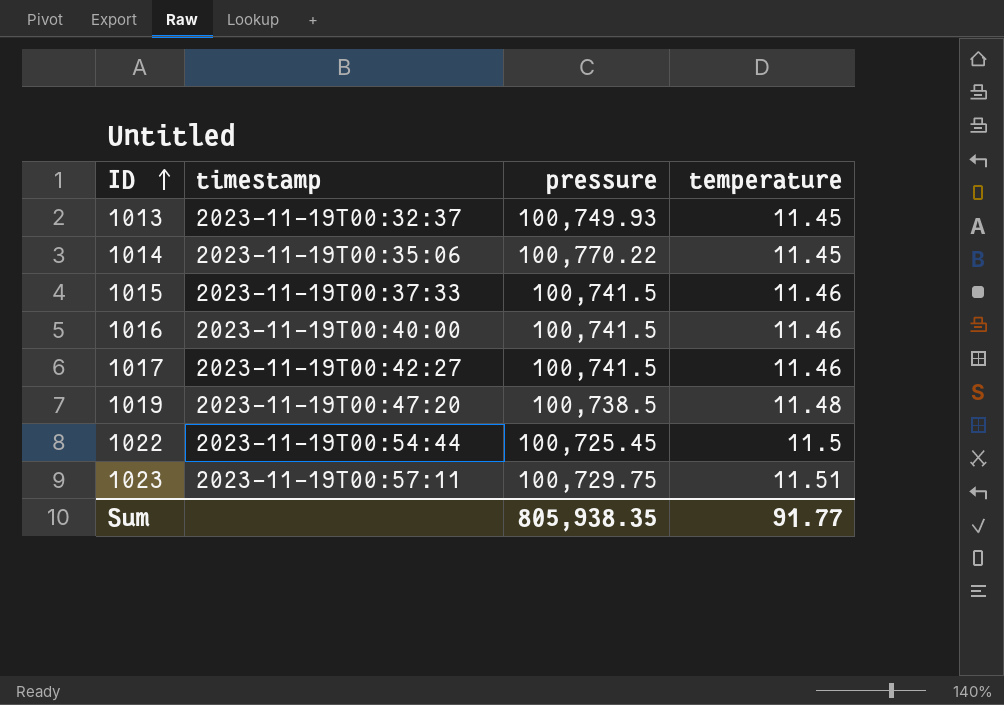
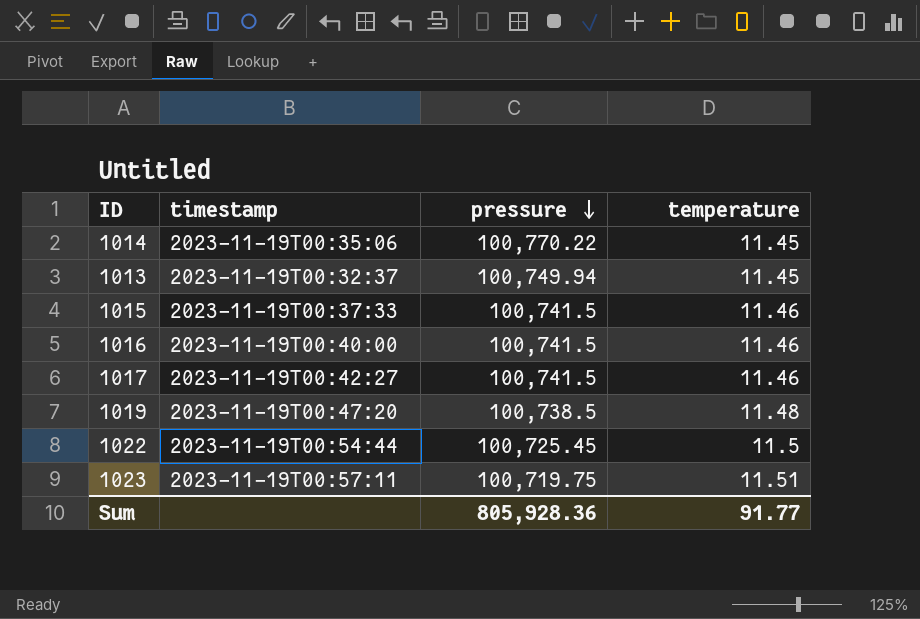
row order: ID ascending -> pressure descending
1013 | pressure: 100,749.93 -> 100,749.94
1023 | pressure: 100,729.75 -> 100,719.75
Sum | pressure: 805,938.35 -> 805,928.36

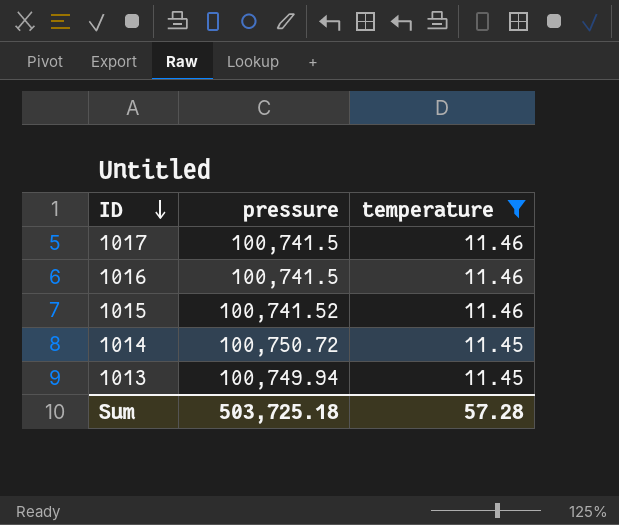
filter: none -> temperature <= 11.46
row order: pressure descending -> ID descending
column timestamp | position: 2 -> none
1015 | pressure: 100,741.5 -> 100,741.52
1014 | pressure: 100,770.22 -> 100,750.72
Sum | pressure: 805,928.36 -> 503,725.18
Sum | temperature: 91.77 -> 57.28

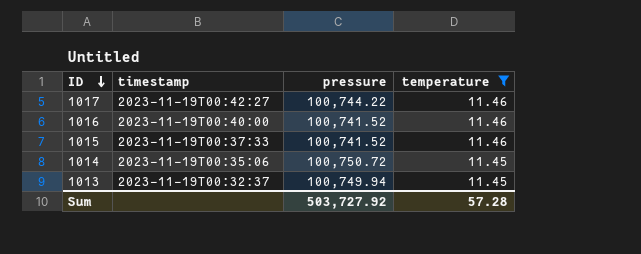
column timestamp | position: none -> 2
1017 | pressure: 100,741.5 -> 100,744.22
1016 | pressure: 100,741.5 -> 100,741.52
Sum | pressure: 503,725.18 -> 503,727.92

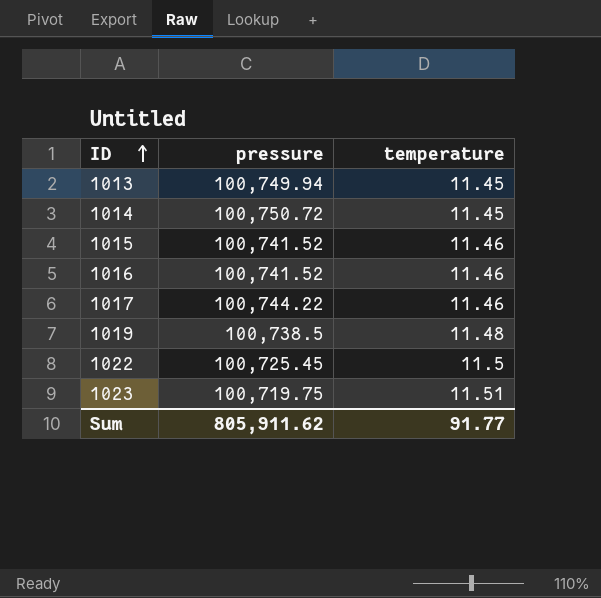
filter: temperature <= 11.46 -> none
row order: ID descending -> ID ascending
column timestamp | position: 2 -> none
Sum | pressure: 503,727.92 -> 805,911.62
Sum | temperature: 57.28 -> 91.77

